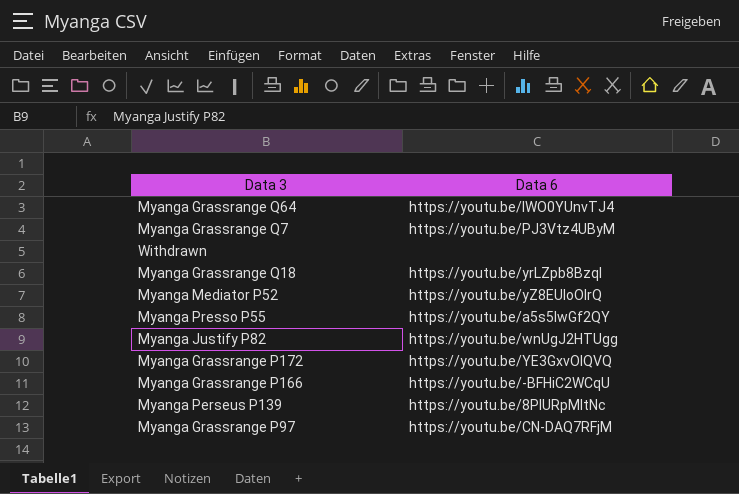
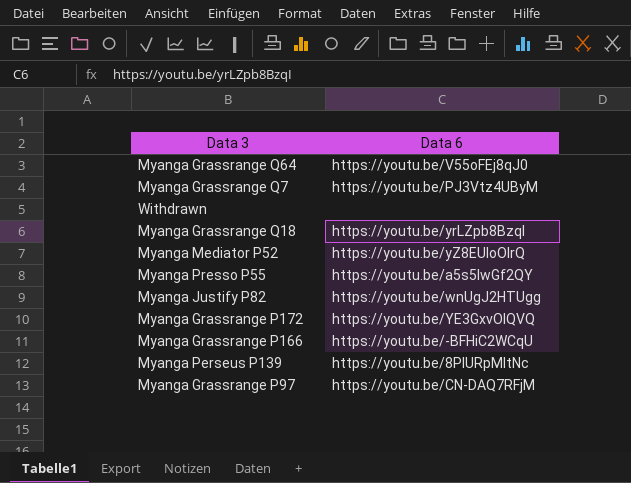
Myanga Grassrange Q64 | Data 6: https://youtu.be/lWO0YUnvTJ4 -> https://youtu.be/V55oFEj8qJ0

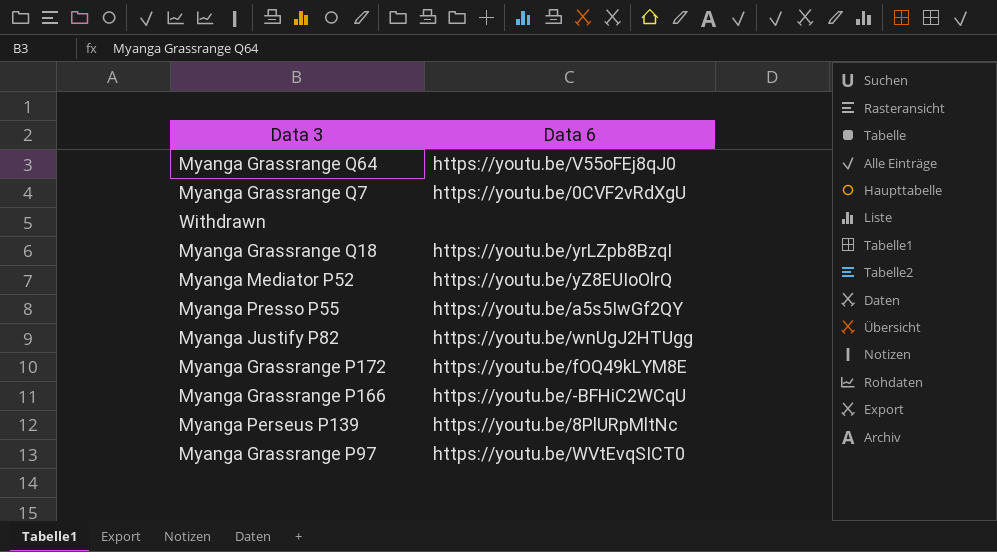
Myanga Grassrange Q7 | Data 6: https://youtu.be/PJ3Vtz4UByM -> https://youtu.be/0CVF2vRdXgU
Myanga Grassrange P172 | Data 6: https://youtu.be/YE3GxvOlQVQ -> https://youtu.be/fOQ49kLYM8E
Myanga Grassrange P97 | Data 6: https://youtu.be/CN-DAQ7RFjM -> https://youtu.be/WVtEvqSICT0

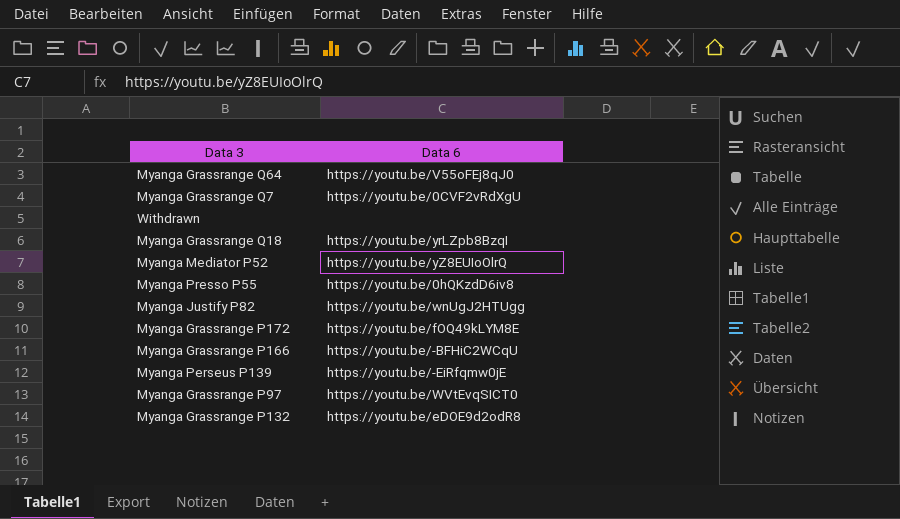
Myanga Presso P55 | Data 6: https://youtu.be/a5s5IwGf2QY -> https://youtu.be/0hQKzdD6iv8
Myanga Perseus P139 | Data 6: https://youtu.be/8PlURpMltNc -> https://youtu.be/-EiRfqmw0jE
row Myanga Grassrange P132: none -> https://youtu.be/eDOE9d2odR8

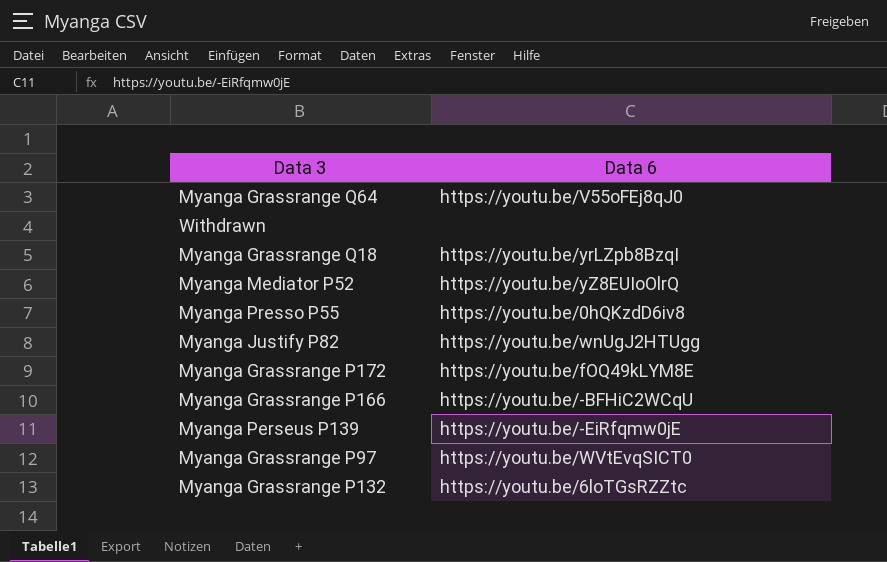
row Myanga Grassrange Q7: https://youtu.be/0CVF2vRdXgU -> none
Myanga Grassrange P132 | Data 6: https://youtu.be/eDOE9d2odR8 -> https://youtu.be/6loTGsRZZtc

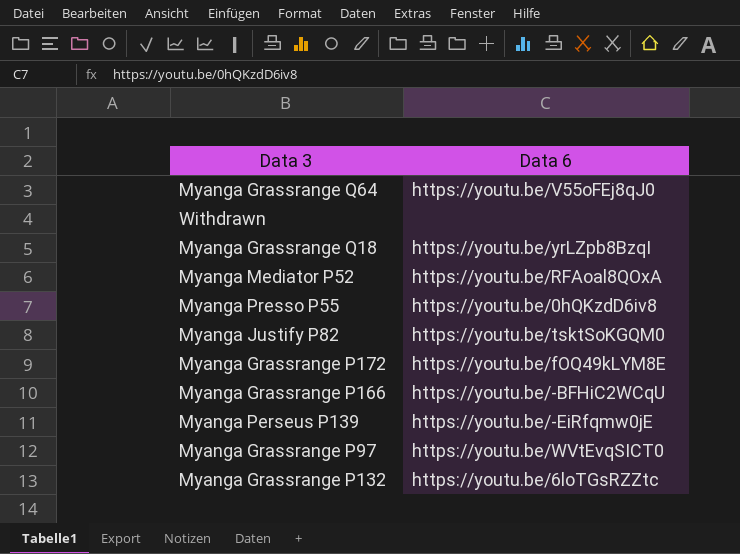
Myanga Mediator P52 | Data 6: https://youtu.be/yZ8EUIoOlrQ -> https://youtu.be/RFAoal8QOxA
Myanga Justify P82 | Data 6: https://youtu.be/wnUgJ2HTUgg -> https://youtu.be/tsktSoKGQM0

